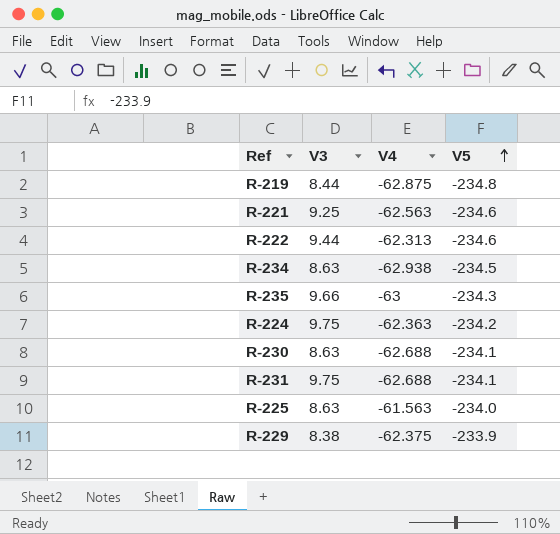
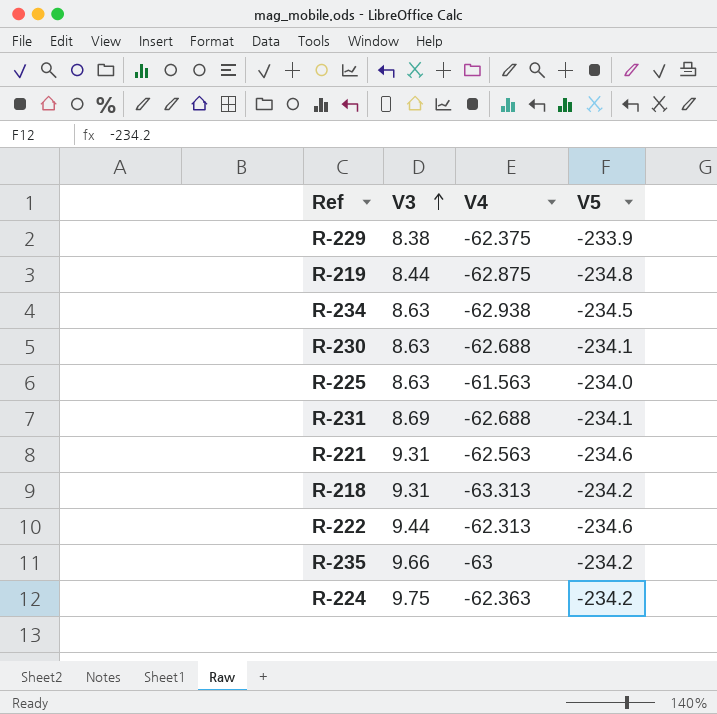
row order: V5 ascending -> V3 ascending
R-231 | V3: 9.75 -> 8.69
R-221 | V3: 9.25 -> 9.31
row R-218: none -> 9.31 | -63.313 | -234.2
R-235 | V5: -234.3 -> -234.2

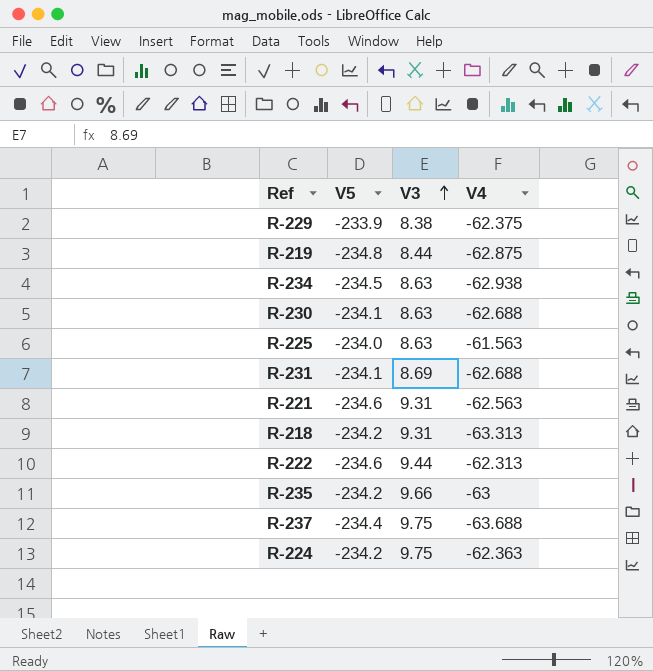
column V5 | position: 4 -> 2
row R-237: none -> -234.4 | 9.75 | -63.688

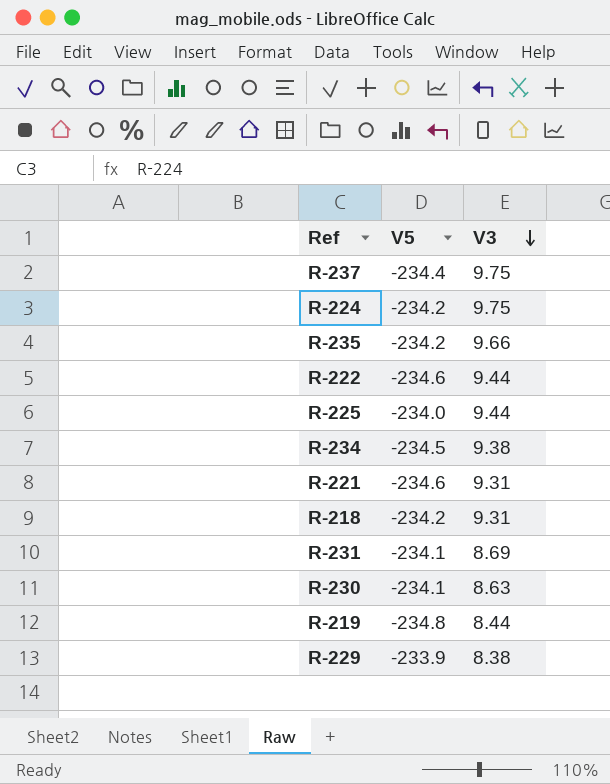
row order: V3 ascending -> V3 descending
column V4 | position: 4 -> none
R-225 | V3: 8.63 -> 9.44
R-234 | V3: 8.63 -> 9.38

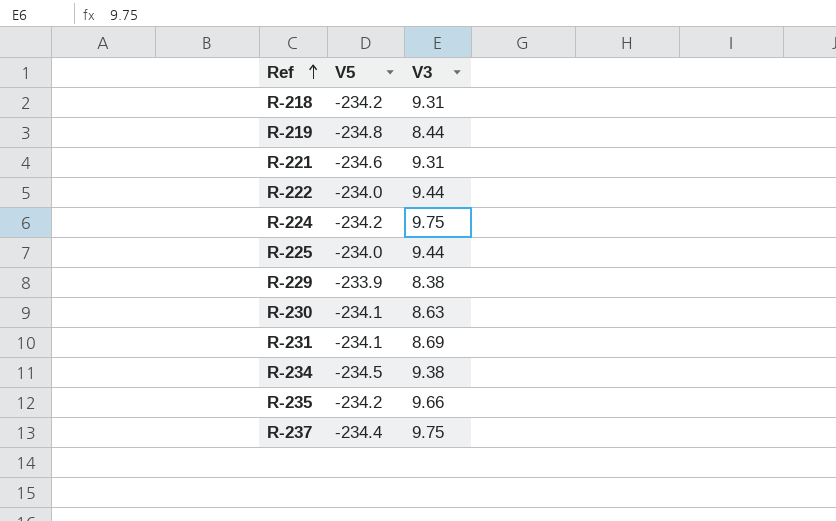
row order: V3 descending -> Ref ascending
R-222 | V5: -234.6 -> -234.0

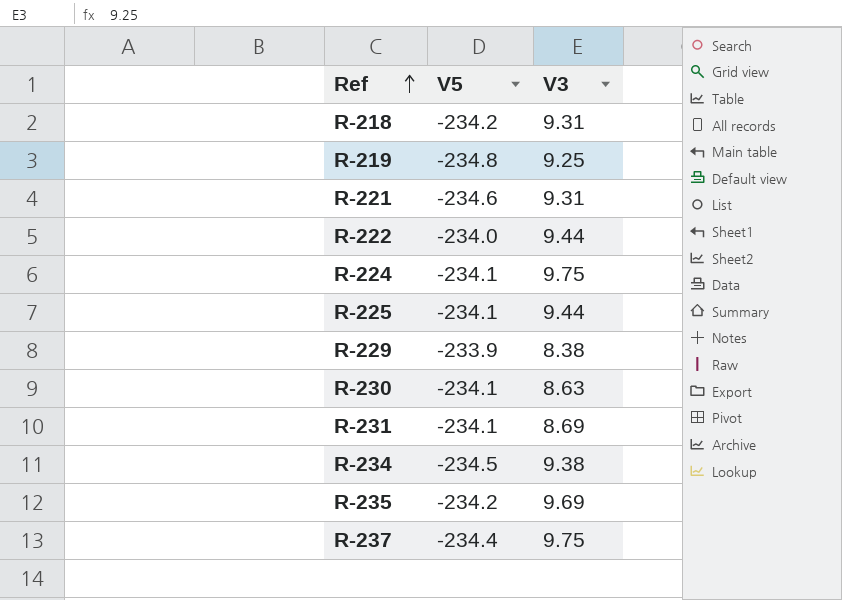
R-219 | V3: 8.44 -> 9.25
R-224 | V5: -234.2 -> -234.1
R-225 | V5: -234.0 -> -234.1
R-235 | V3: 9.66 -> 9.69

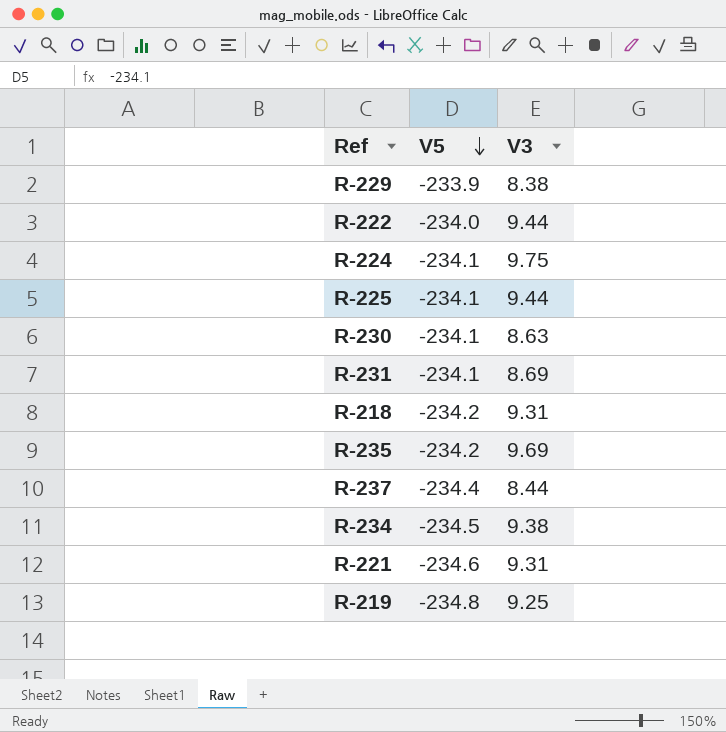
row order: Ref ascending -> V5 descending
R-237 | V3: 9.75 -> 8.44

